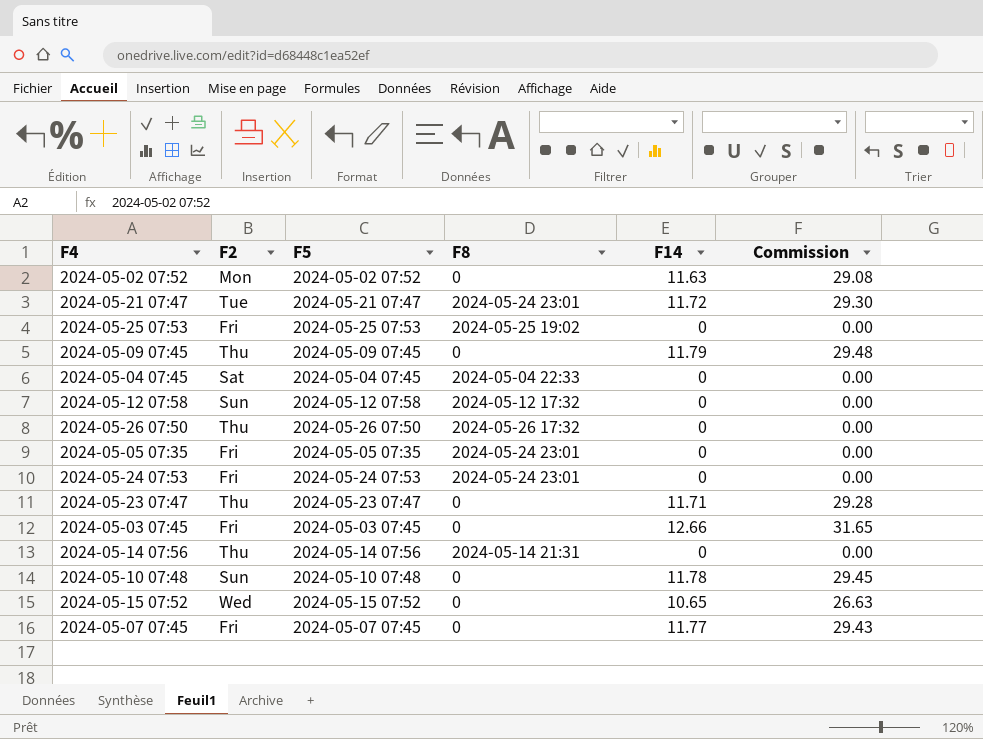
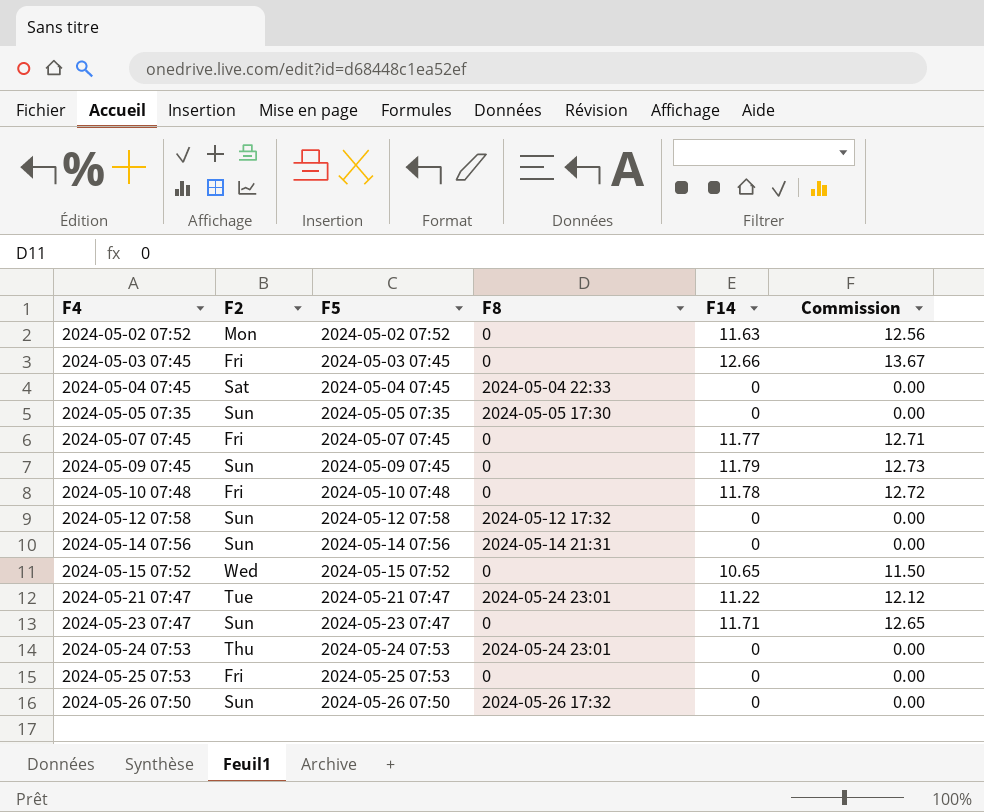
row order: none -> F4 ascending
column Commission | formula: [F14] * 2.5 -> [F14] * 1.08
2024-05-05 07:35 | F2: Fri -> Sun
2024-05-05 07:35 | F8: 2024-05-24 23:01 -> 2024-05-05 17:30
2024-05-09 07:45 | F2: Thu -> Sun
2024-05-10 07:48 | F2: Sun -> Fri
2024-05-14 07:56 | F2: Thu -> Sun
2024-05-21 07:47 | F14: 11.72 -> 11.22
2024-05-23 07:47 | F2: Thu -> Sun
2024-05-24 07:53 | F2: Fri -> Thu
2024-05-25 07:53 | F8: 2024-05-25 19:02 -> 0
2024-05-26 07:50 | F2: Thu -> Sun

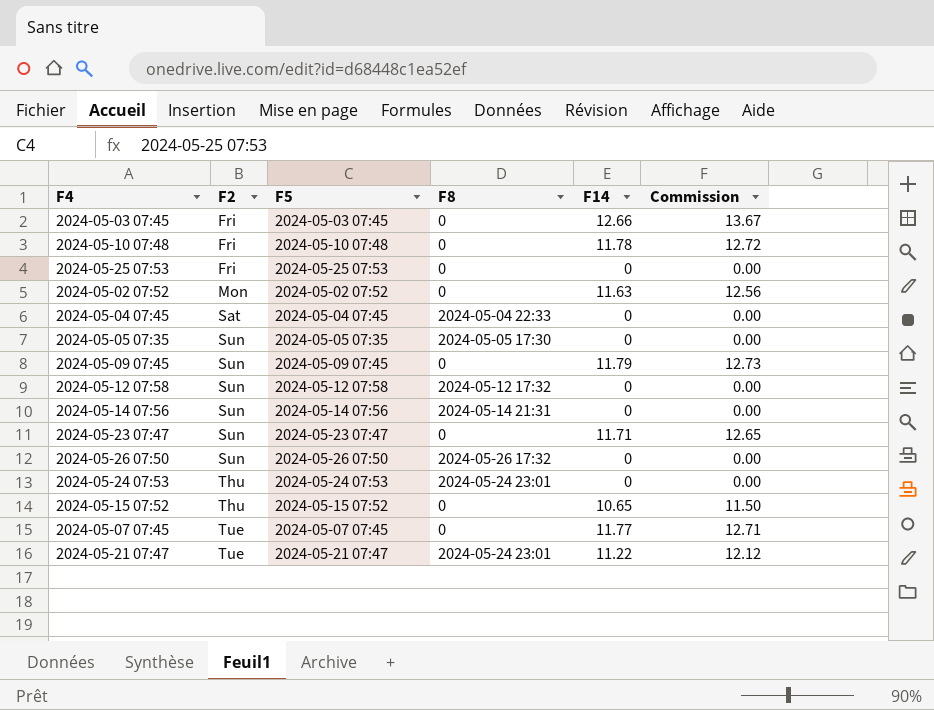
row order: F4 ascending -> F2 ascending
2024-05-15 07:52 | F2: Wed -> Thu
2024-05-07 07:45 | F2: Fri -> Tue

